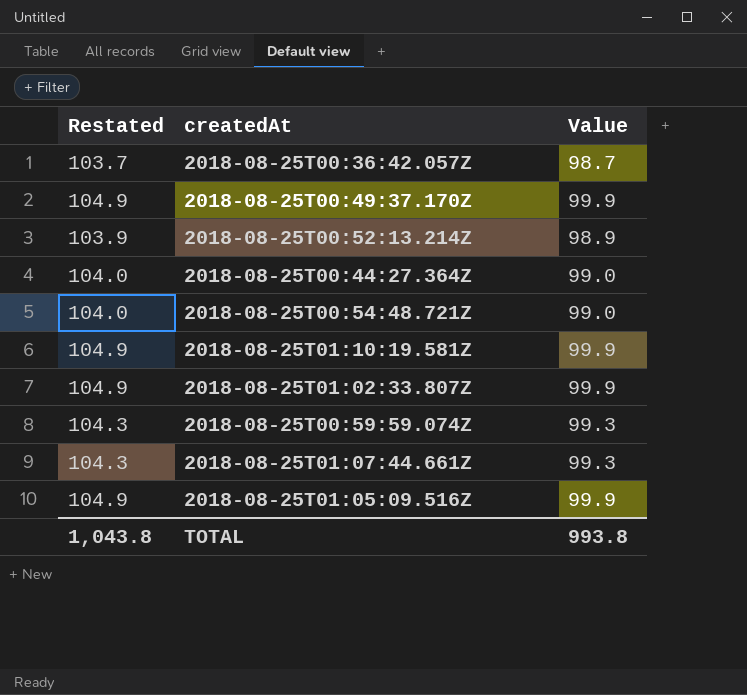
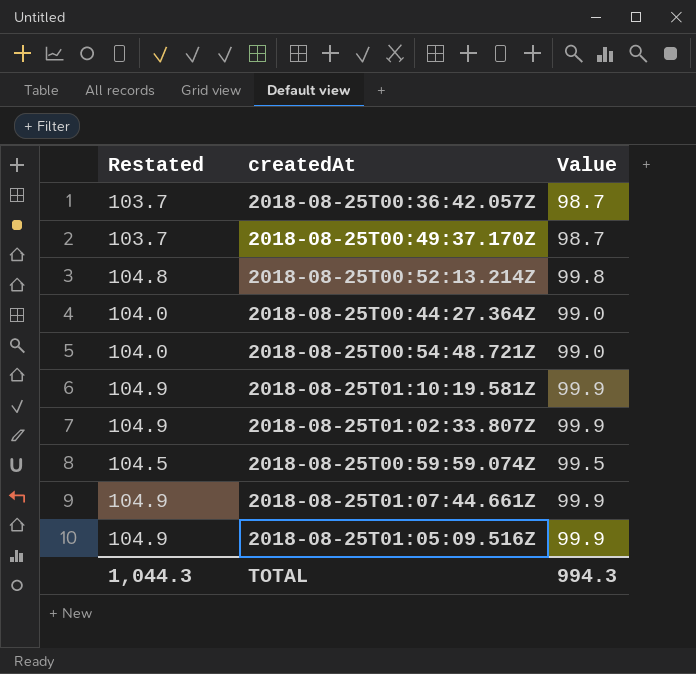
2018-08-25T00:49:37.170Z | Restated: 104.9 -> 103.7
2018-08-25T00:49:37.170Z | Value: 99.9 -> 98.7
2018-08-25T00:52:13.214Z | Restated: 103.9 -> 104.8
2018-08-25T00:52:13.214Z | Value: 98.9 -> 99.8
2018-08-25T00:59:59.074Z | Restated: 104.3 -> 104.5
2018-08-25T00:59:59.074Z | Value: 99.3 -> 99.5
2018-08-25T01:07:44.661Z | Restated: 104.3 -> 104.9
2018-08-25T01:07:44.661Z | Value: 99.3 -> 99.9
TOTAL | Restated: 1,043.8 -> 1,044.3
TOTAL | Value: 993.8 -> 994.3

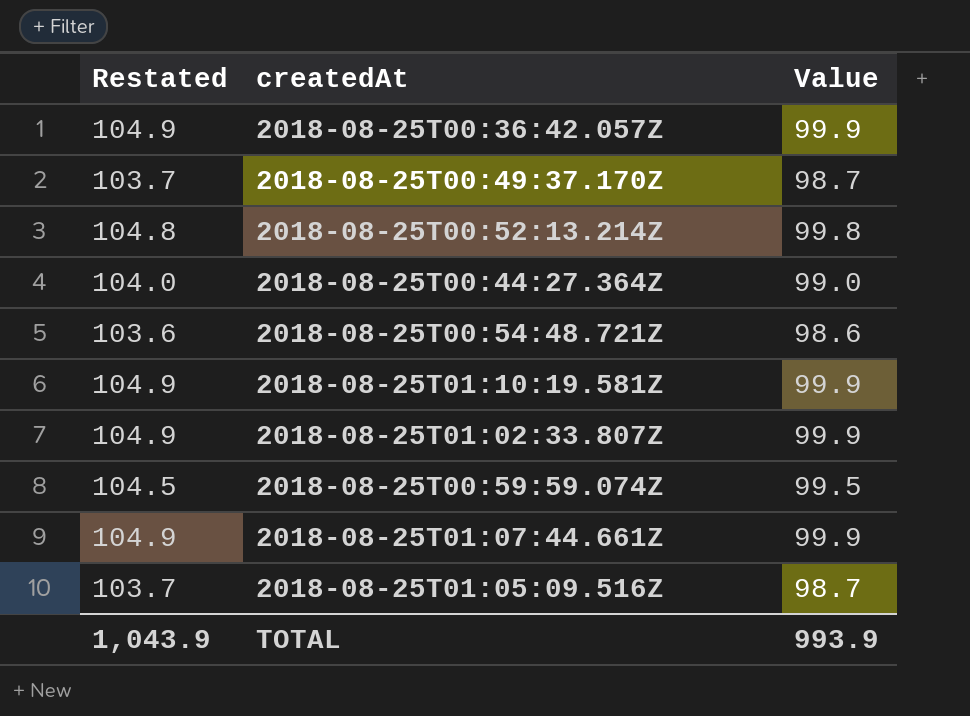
2018-08-25T00:36:42.057Z | Restated: 103.7 -> 104.9
2018-08-25T00:36:42.057Z | Value: 98.7 -> 99.9
2018-08-25T00:54:48.721Z | Restated: 104.0 -> 103.6
2018-08-25T00:54:48.721Z | Value: 99.0 -> 98.6
2018-08-25T01:05:09.516Z | Restated: 104.9 -> 103.7
2018-08-25T01:05:09.516Z | Value: 99.9 -> 98.7
TOTAL | Restated: 1,044.3 -> 1,043.9
TOTAL | Value: 994.3 -> 993.9

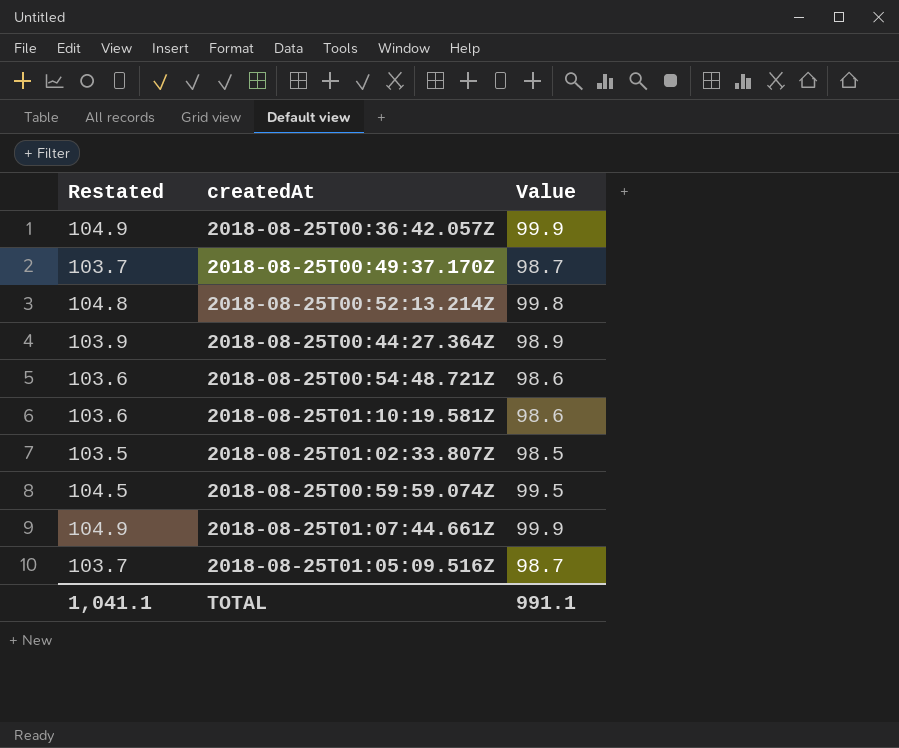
2018-08-25T00:44:27.364Z | Restated: 104.0 -> 103.9
2018-08-25T00:44:27.364Z | Value: 99.0 -> 98.9
2018-08-25T01:10:19.581Z | Restated: 104.9 -> 103.6
2018-08-25T01:10:19.581Z | Value: 99.9 -> 98.6
2018-08-25T01:02:33.807Z | Restated: 104.9 -> 103.5
2018-08-25T01:02:33.807Z | Value: 99.9 -> 98.5
TOTAL | Restated: 1,043.9 -> 1,041.1
TOTAL | Value: 993.9 -> 991.1

